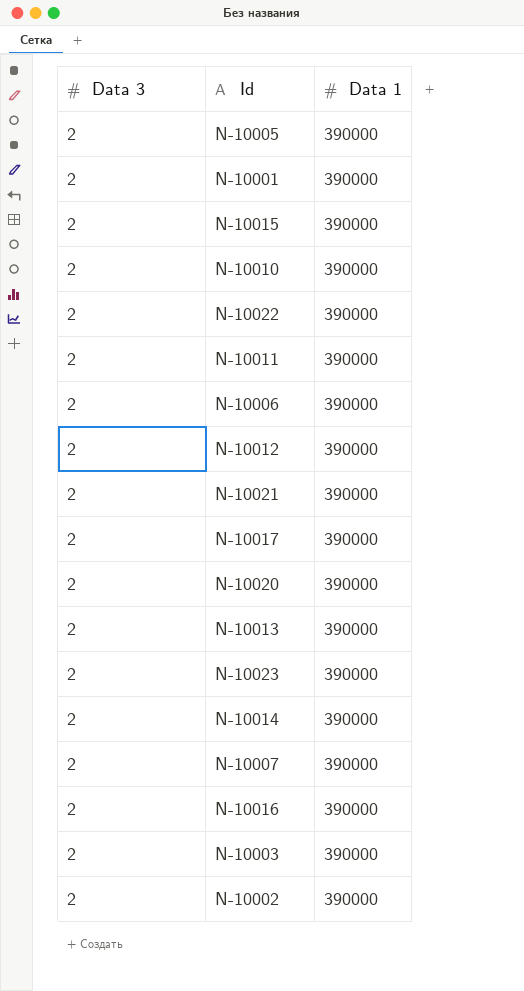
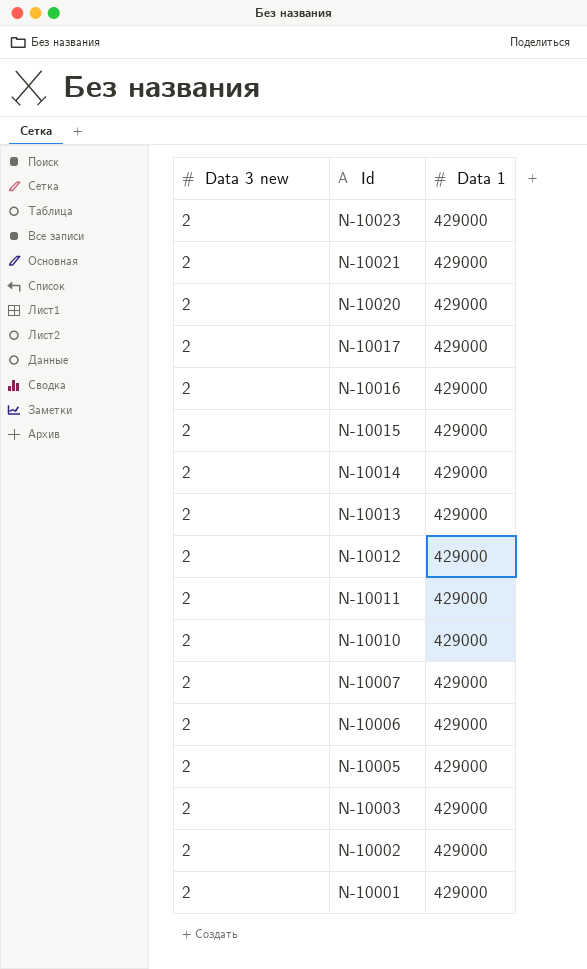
row order: none -> Id descending
column name: Data 3 -> Data 3 new
row N-10022: 2 | 390000 -> none
N-10023 | Data 1: 390000 -> 429000
N-10021 | Data 1: 390000 -> 429000
N-10020 | Data 1: 390000 -> 429000
N-10017 | Data 1: 390000 -> 429000
N-10016 | Data 1: 390000 -> 429000
N-10015 | Data 1: 390000 -> 429000
N-10014 | Data 1: 390000 -> 429000
N-10013 | Data 1: 390000 -> 429000
N-10012 | Data 1: 390000 -> 429000
N-10011 | Data 1: 390000 -> 429000
N-10010 | Data 1: 390000 -> 429000
N-10007 | Data 1: 390000 -> 429000
N-10006 | Data 1: 390000 -> 429000
N-10005 | Data 1: 390000 -> 429000
N-10003 | Data 1: 390000 -> 429000
N-10002 | Data 1: 390000 -> 429000
N-10001 | Data 1: 390000 -> 429000

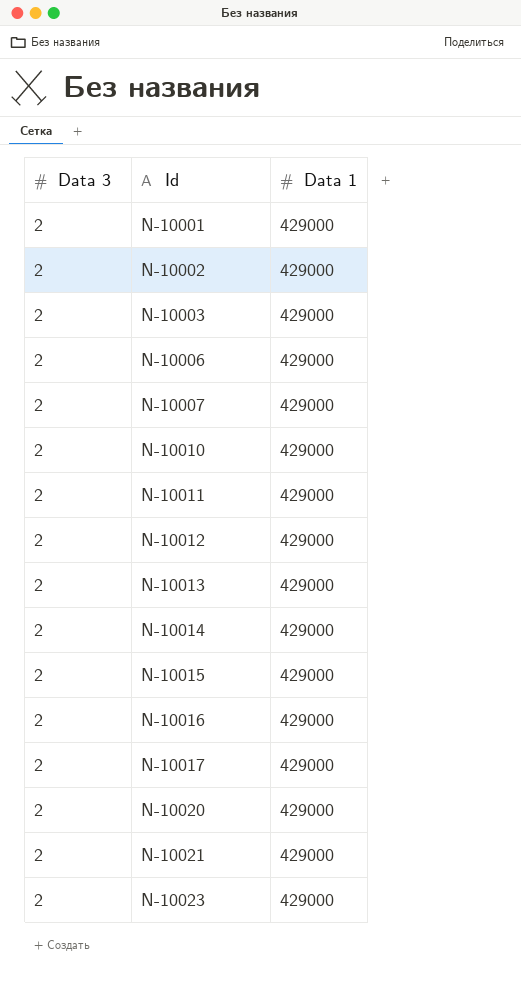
row order: Id descending -> Id ascending
column name: Data 3 new -> Data 3
row N-10005: 2 | 429000 -> none

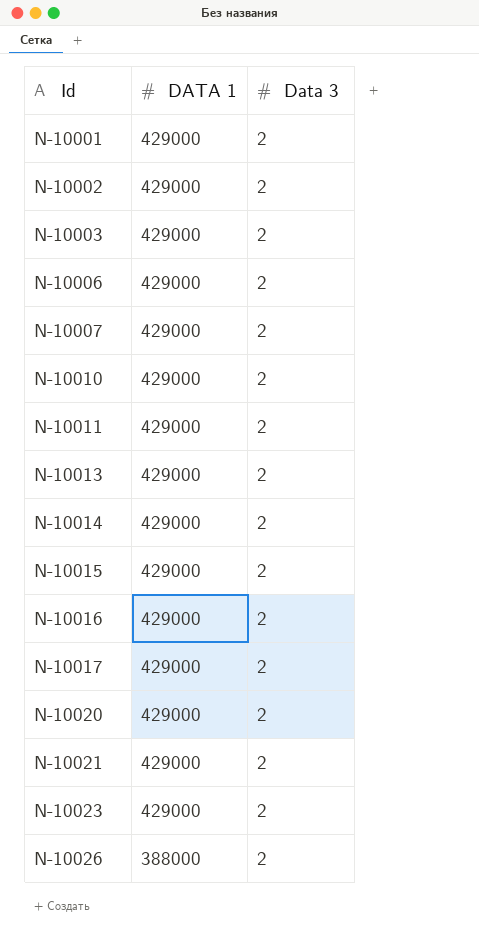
column name: Data 1 -> DATA 1
column Data 3 | position: 1 -> 3
row N-10012: 2 | 429000 -> none
row N-10026: none -> 388000 | 2

